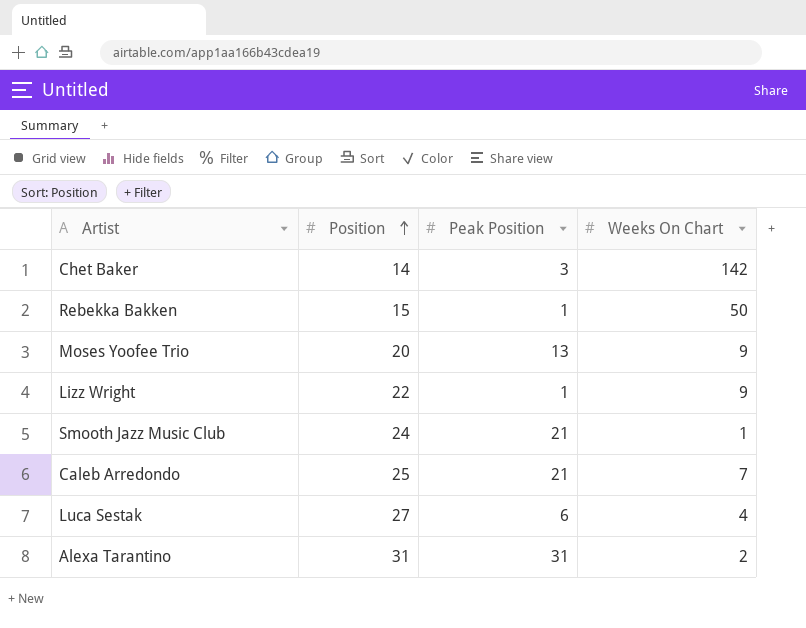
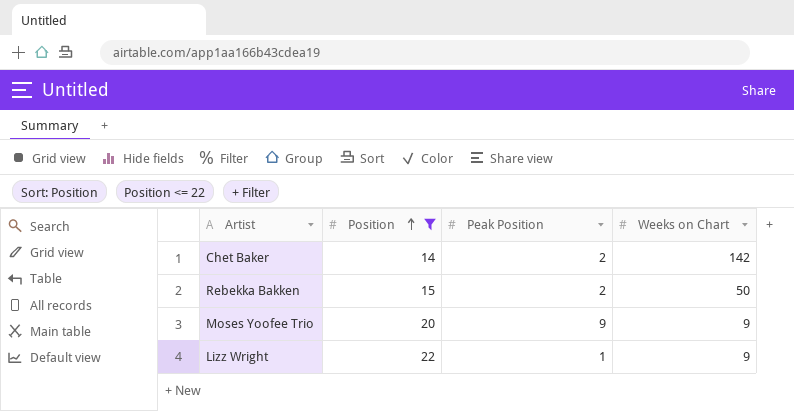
filter: none -> Position <= 22
column name: Weeks On Chart -> Weeks on Chart
Chet Baker | Peak Position: 3 -> 2
Rebekka Bakken | Peak Position: 1 -> 2
Moses Yoofee Trio | Peak Position: 13 -> 9

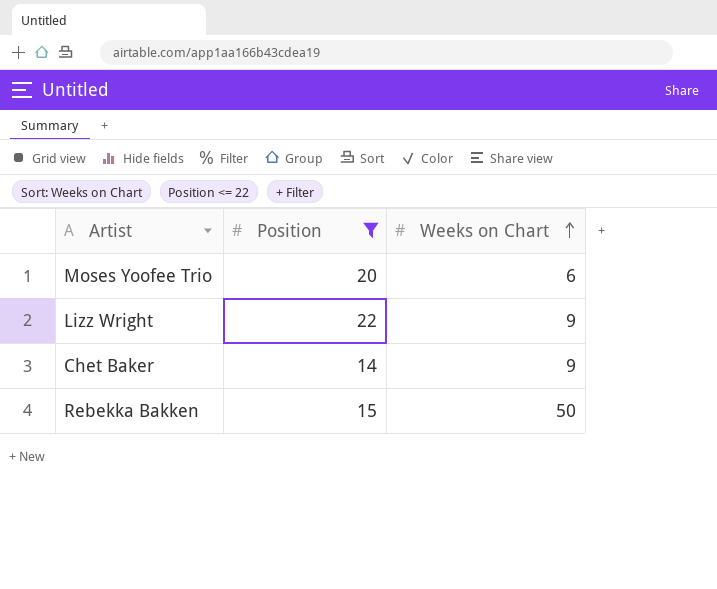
row order: Position ascending -> Weeks on Chart ascending
column Peak Position | position: 3 -> none
Moses Yoofee Trio | Weeks on Chart: 9 -> 6
Chet Baker | Weeks on Chart: 142 -> 9

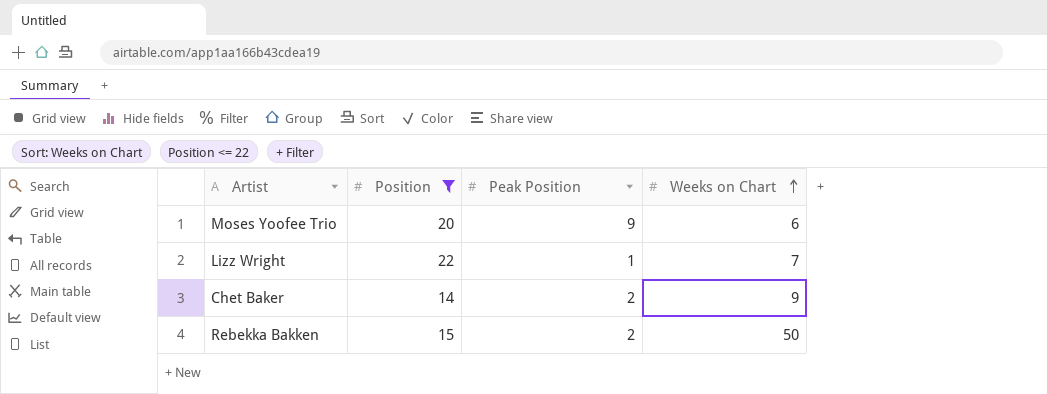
column Peak Position | position: none -> 3
Lizz Wright | Weeks on Chart: 9 -> 7

